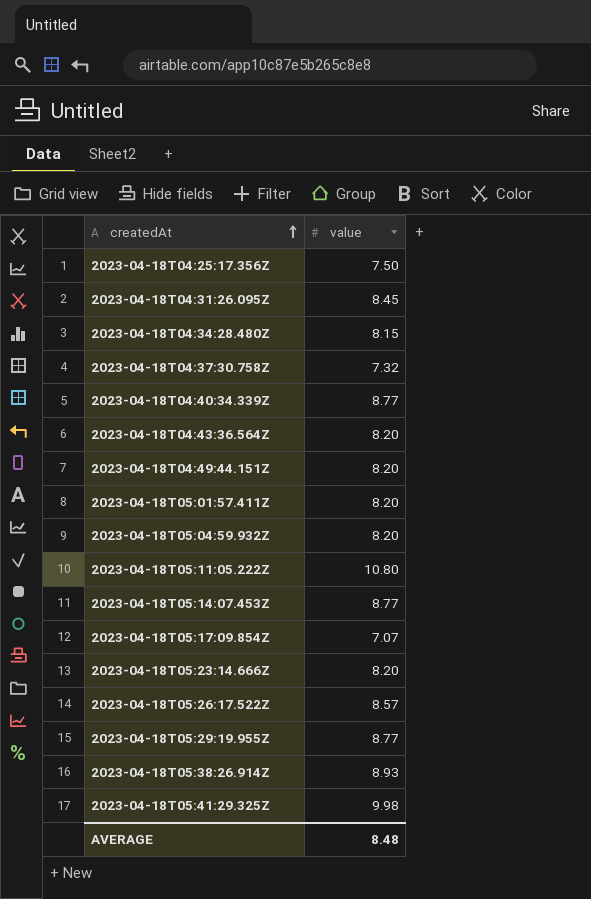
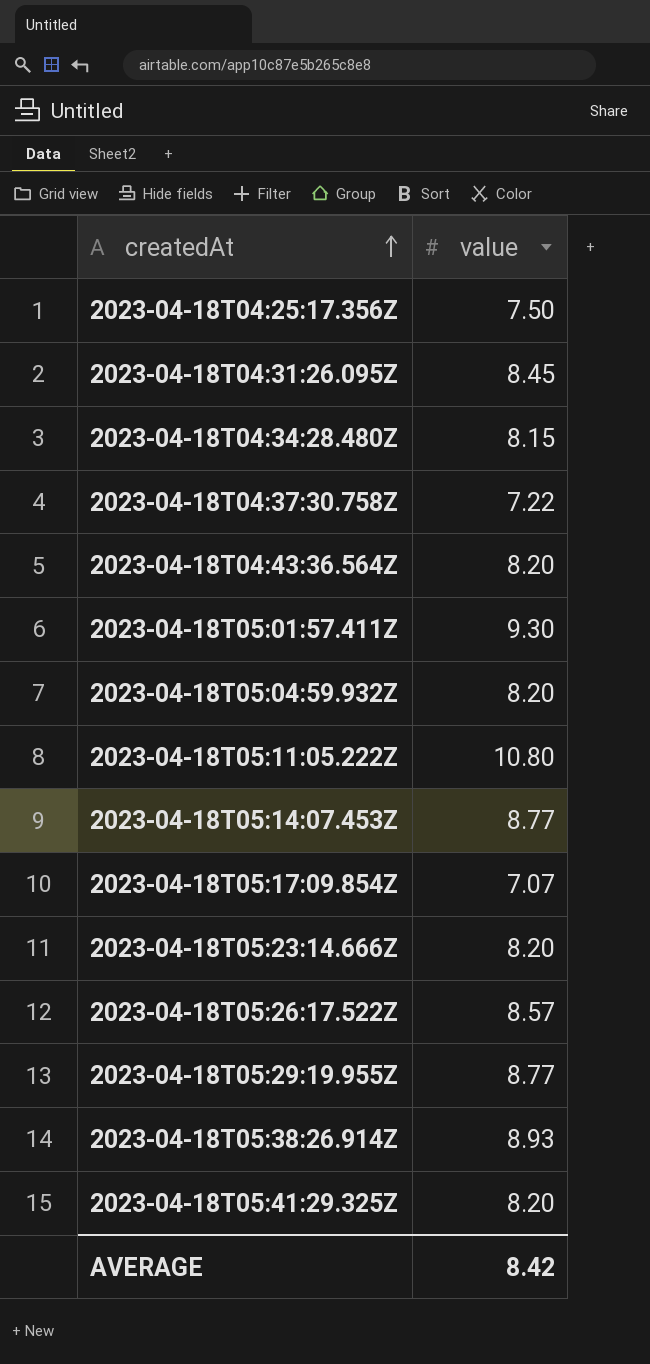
row 2023-04-18T04:40:34.339Z: 8.77 -> none
row 2023-04-18T04:49:44.151Z: 8.20 -> none
2023-04-18T04:37:30.758Z | value: 7.32 -> 7.22
2023-04-18T05:01:57.411Z | value: 8.20 -> 9.30
2023-04-18T05:41:29.325Z | value: 9.98 -> 8.20
AVERAGE | value: 8.48 -> 8.42

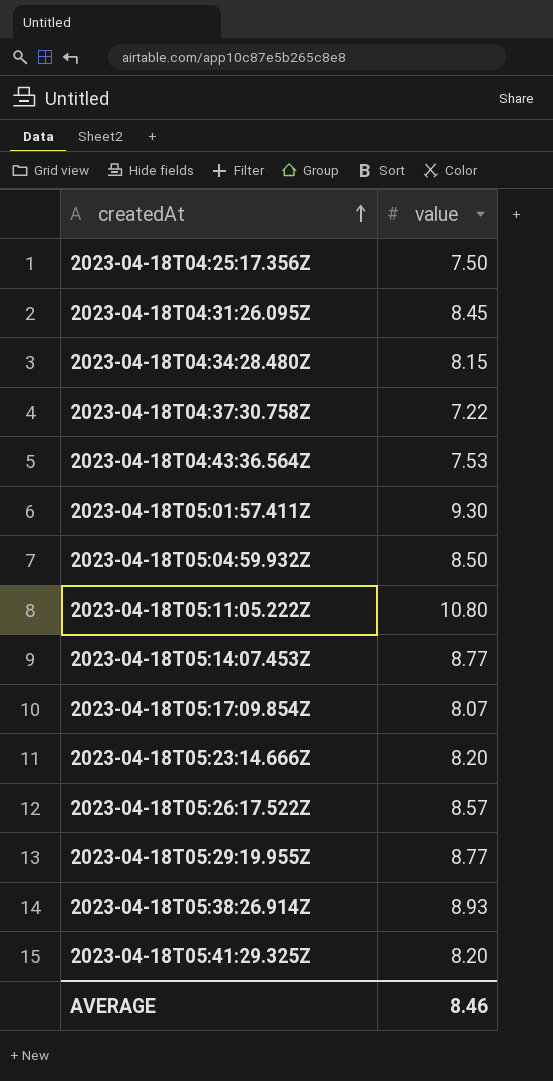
2023-04-18T04:43:36.564Z | value: 8.20 -> 7.53
2023-04-18T05:04:59.932Z | value: 8.20 -> 8.50
2023-04-18T05:17:09.854Z | value: 7.07 -> 8.07
AVERAGE | value: 8.42 -> 8.46

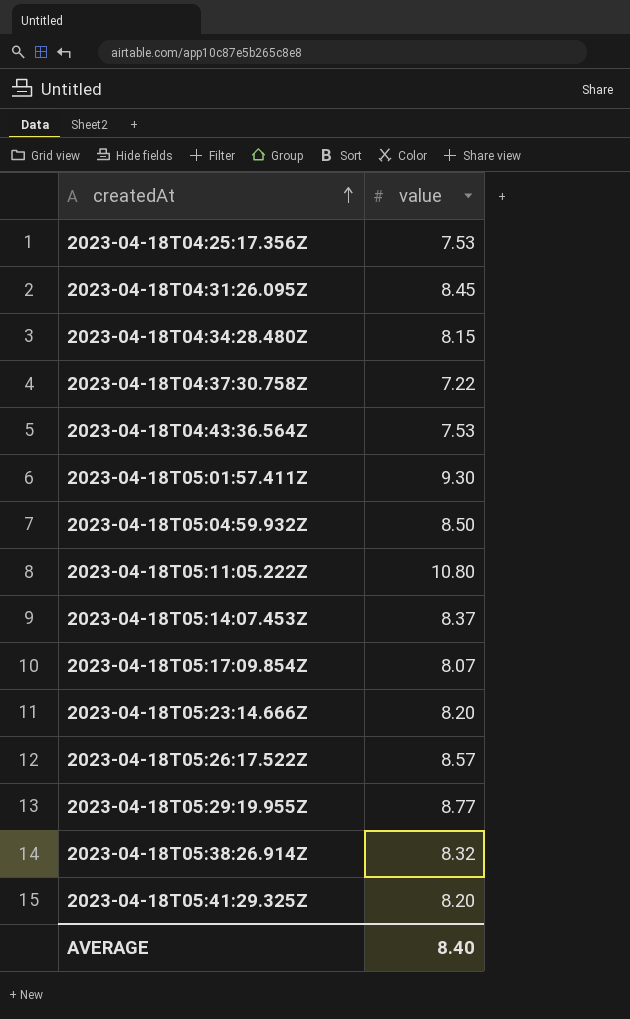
2023-04-18T04:25:17.356Z | value: 7.50 -> 7.53
2023-04-18T05:14:07.453Z | value: 8.77 -> 8.37
2023-04-18T05:38:26.914Z | value: 8.93 -> 8.32
AVERAGE | value: 8.46 -> 8.40

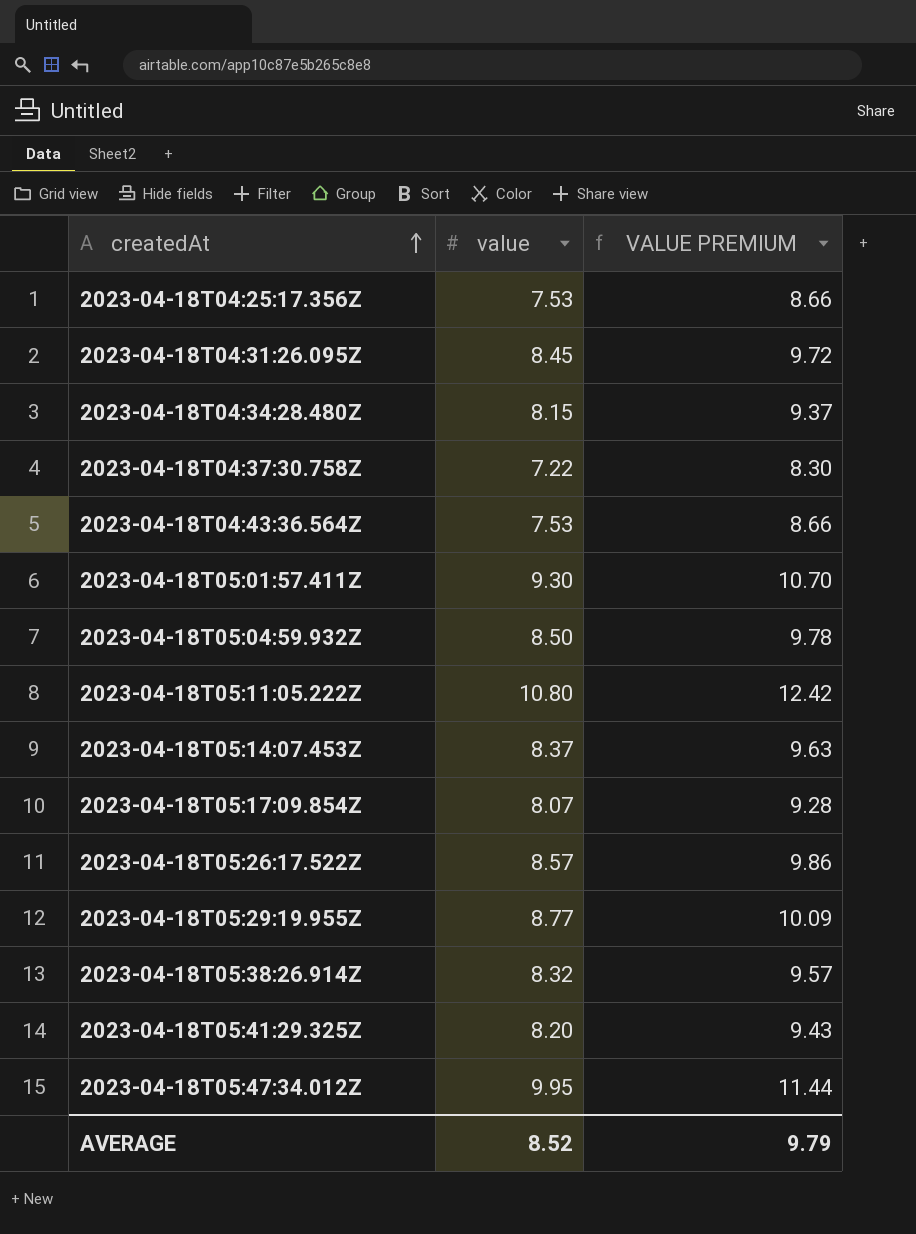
column VALUE PREMIUM | formula: none -> [value] * 1.15
row 2023-04-18T05:23:14.666Z: 8.20 -> none
row 2023-04-18T05:47:34.012Z: none -> 9.95 | 11.44
AVERAGE | value: 8.40 -> 8.52

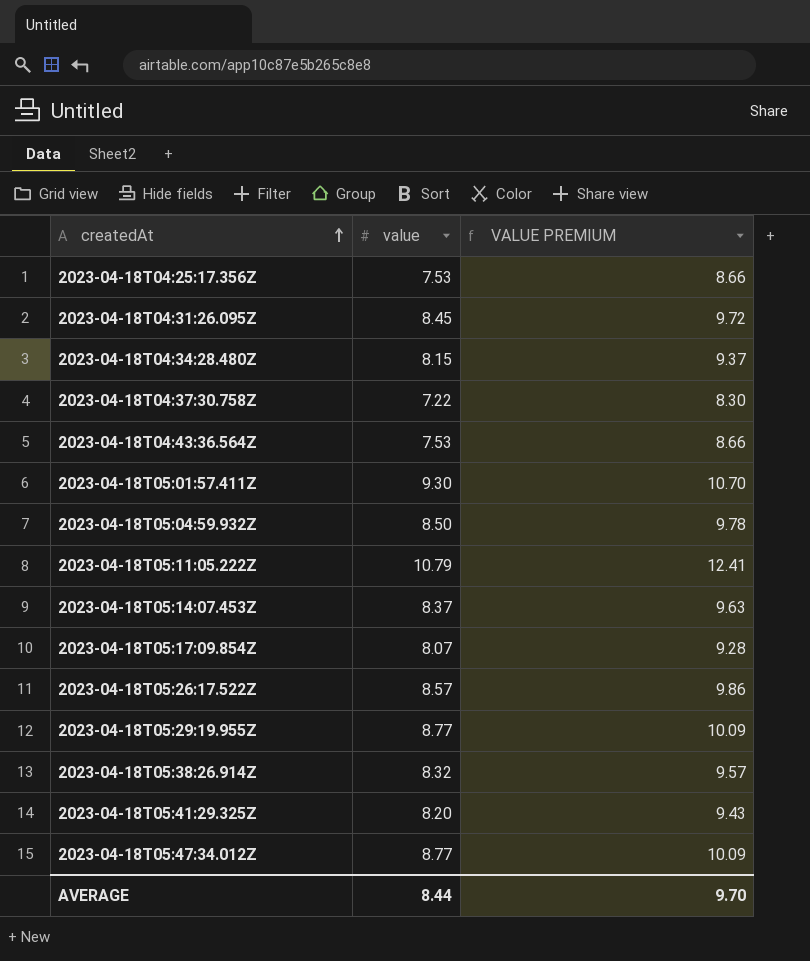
2023-04-18T05:11:05.222Z | value: 10.80 -> 10.79
2023-04-18T05:11:05.222Z | VALUE PREMIUM: 12.42 -> 12.41
2023-04-18T05:47:34.012Z | value: 9.95 -> 8.77
2023-04-18T05:47:34.012Z | VALUE PREMIUM: 11.44 -> 10.09
AVERAGE | value: 8.52 -> 8.44
AVERAGE | VALUE PREMIUM: 9.79 -> 9.70

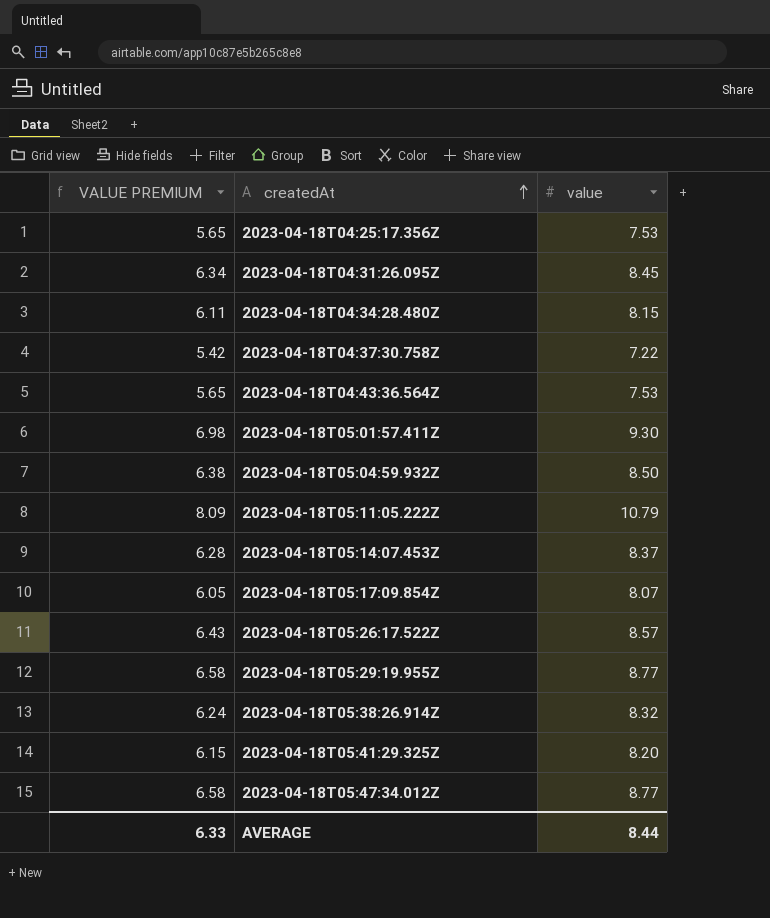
column VALUE PREMIUM | formula: [value] * 1.15 -> [value] * 0.75
column VALUE PREMIUM | position: 3 -> 1
AVERAGE | VALUE PREMIUM: 9.70 -> 6.33

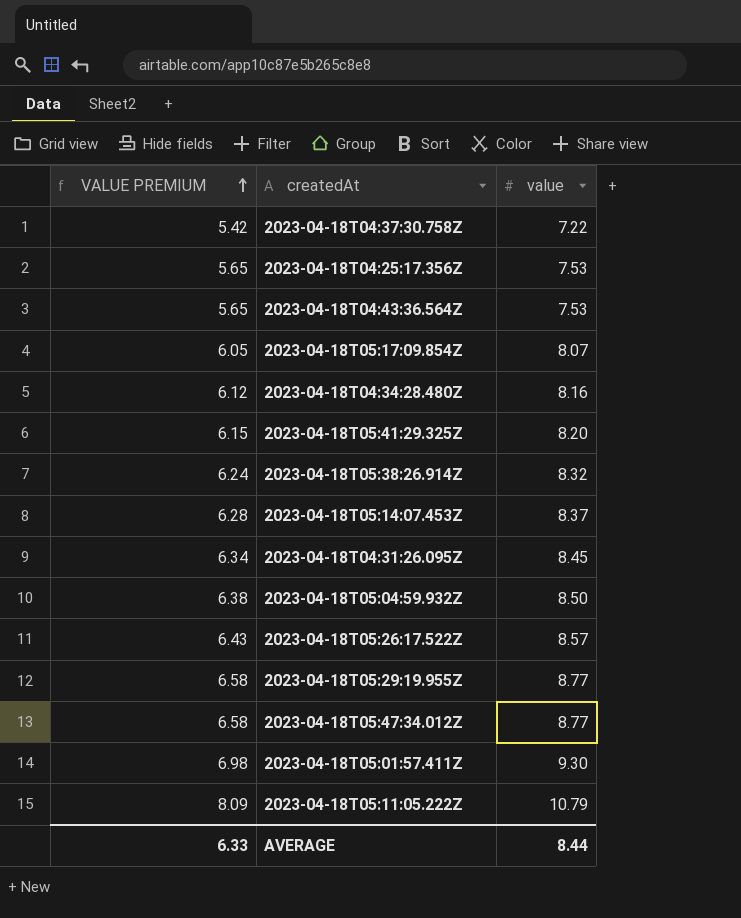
row order: createdAt ascending -> VALUE PREMIUM ascending
2023-04-18T04:34:28.480Z | VALUE PREMIUM: 6.11 -> 6.12
2023-04-18T04:34:28.480Z | value: 8.15 -> 8.16

